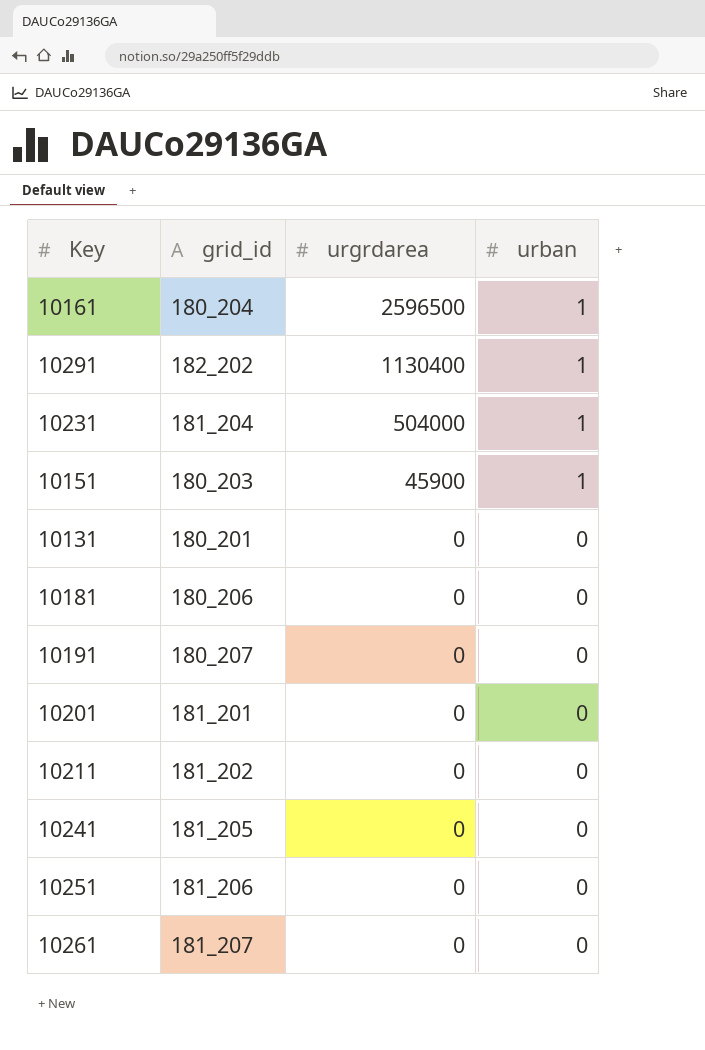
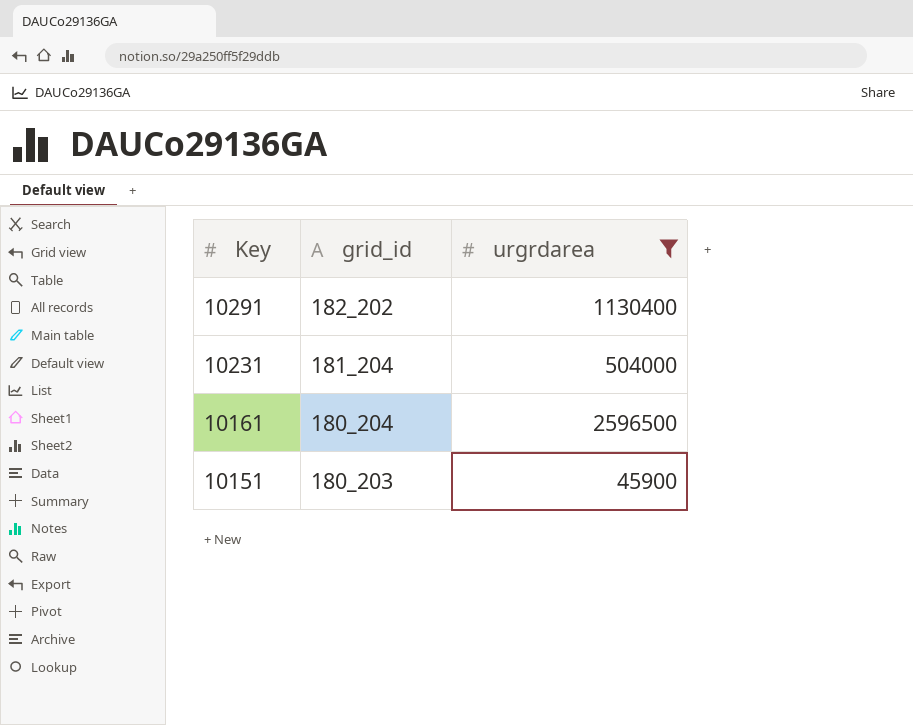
filter: none -> urgrdarea != 0
row order: urgrdarea descending -> Key descending
column urban | position: 4 -> none

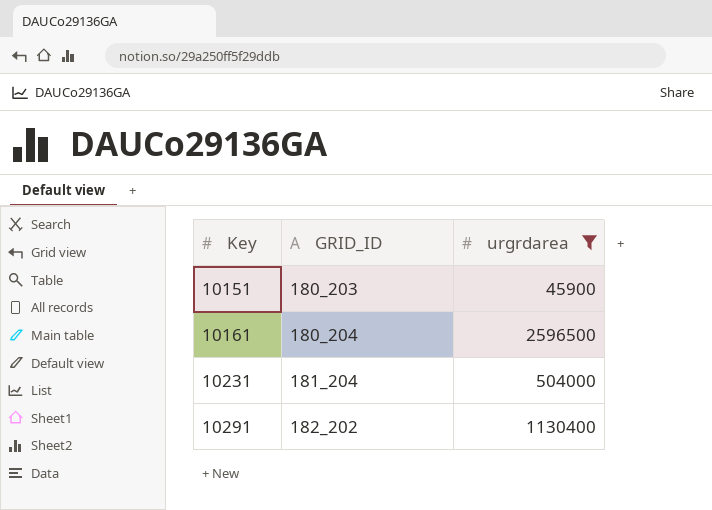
row order: Key descending -> Key ascending
column name: grid_id -> GRID_ID

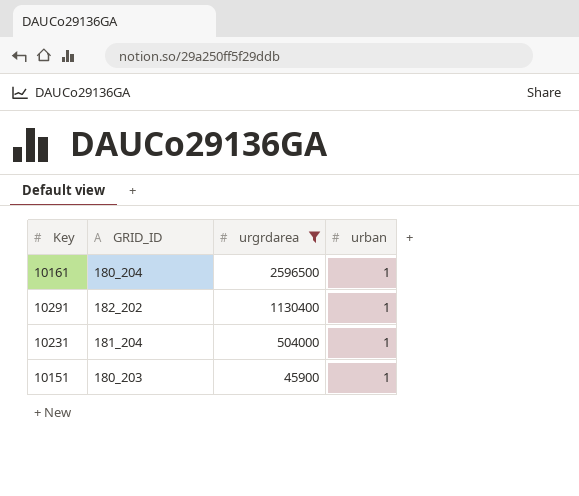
row order: Key ascending -> urgrdarea descending
column urban | position: none -> 4

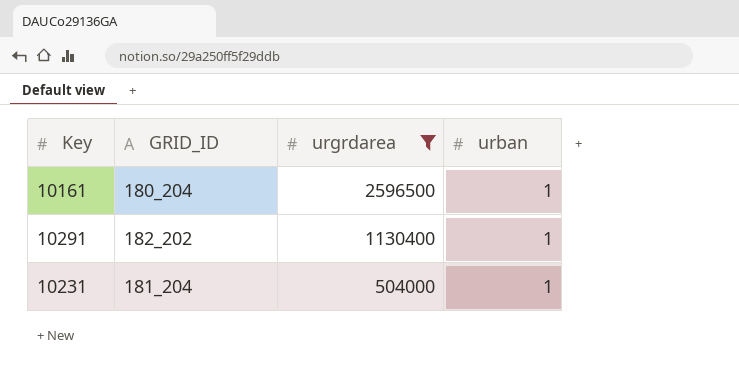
row 10151: 180_203 | 45900 | 1 -> none

